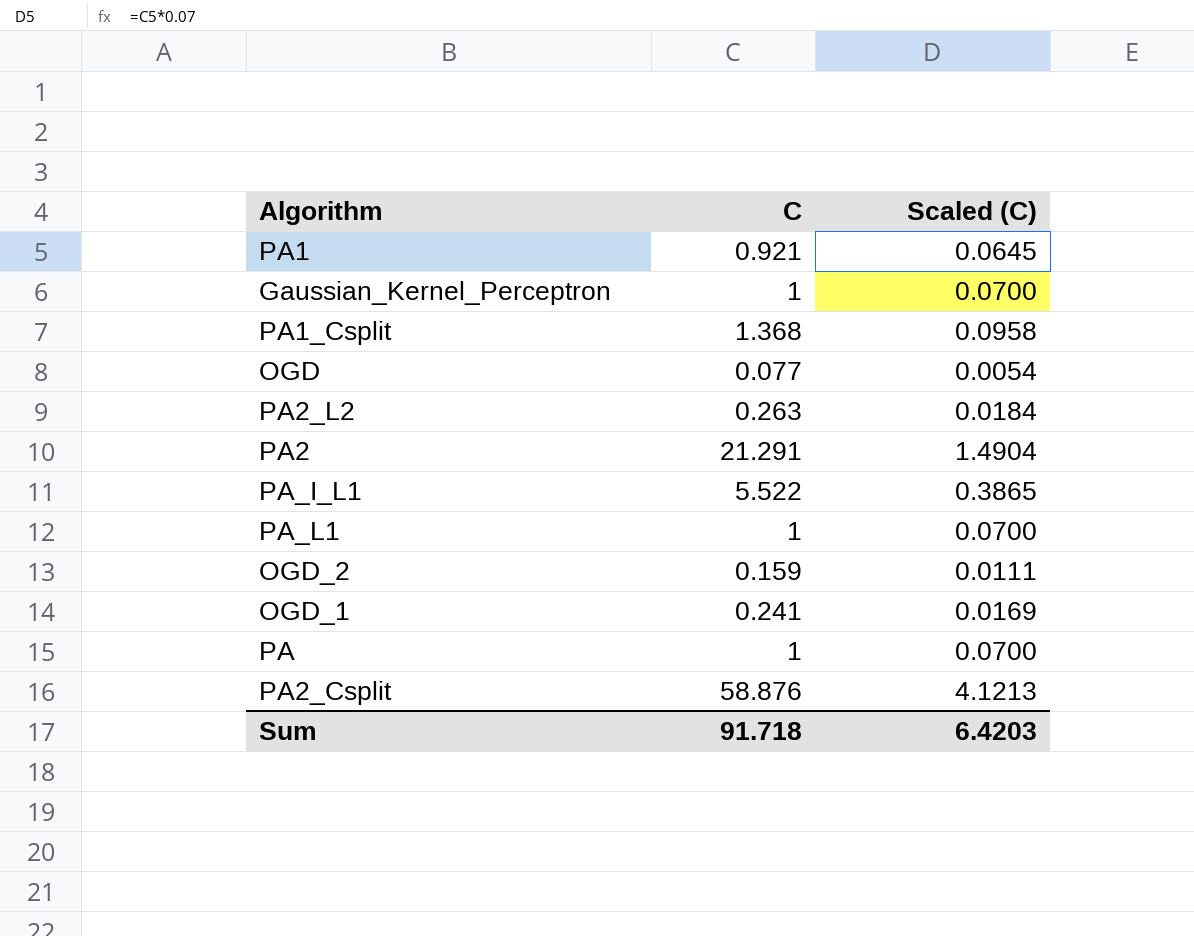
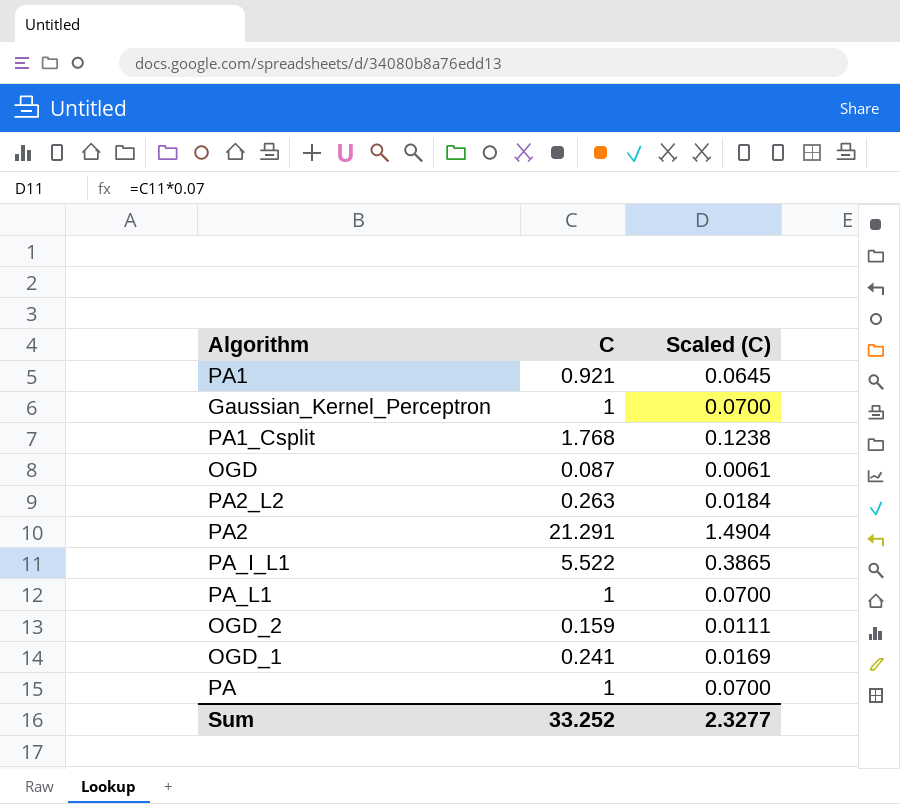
row PA2_Csplit: 58.876 | 4.1213 -> none
PA1_Csplit | C: 1.368 -> 1.768
PA1_Csplit | Scaled (C): 0.0958 -> 0.1238
OGD | C: 0.077 -> 0.087
OGD | Scaled (C): 0.0054 -> 0.0061
Sum | C: 91.718 -> 33.252
Sum | Scaled (C): 6.4203 -> 2.3277

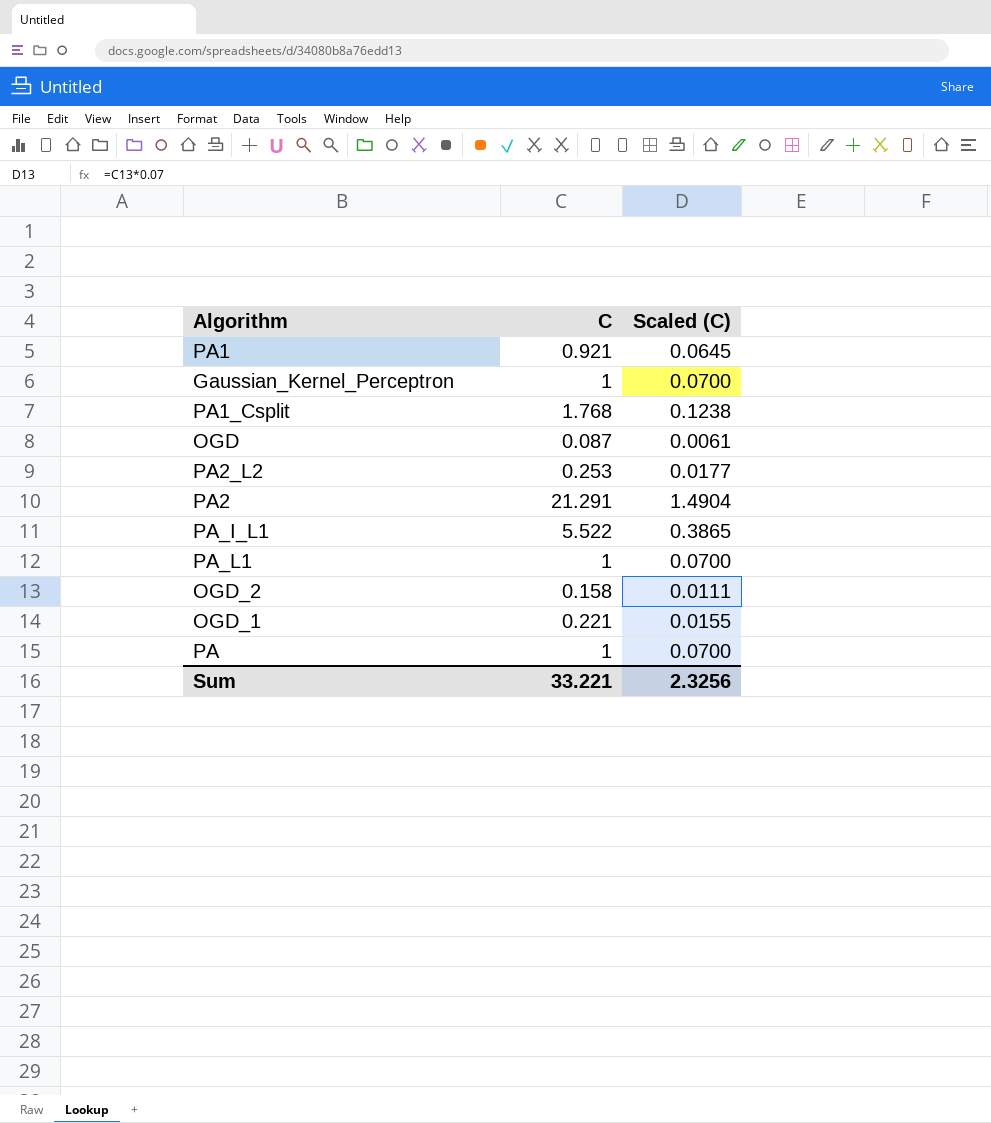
PA2_L2 | C: 0.263 -> 0.253
PA2_L2 | Scaled (C): 0.0184 -> 0.0177
OGD_2 | C: 0.159 -> 0.158
OGD_1 | C: 0.241 -> 0.221
OGD_1 | Scaled (C): 0.0169 -> 0.0155
Sum | C: 33.252 -> 33.221
Sum | Scaled (C): 2.3277 -> 2.3256

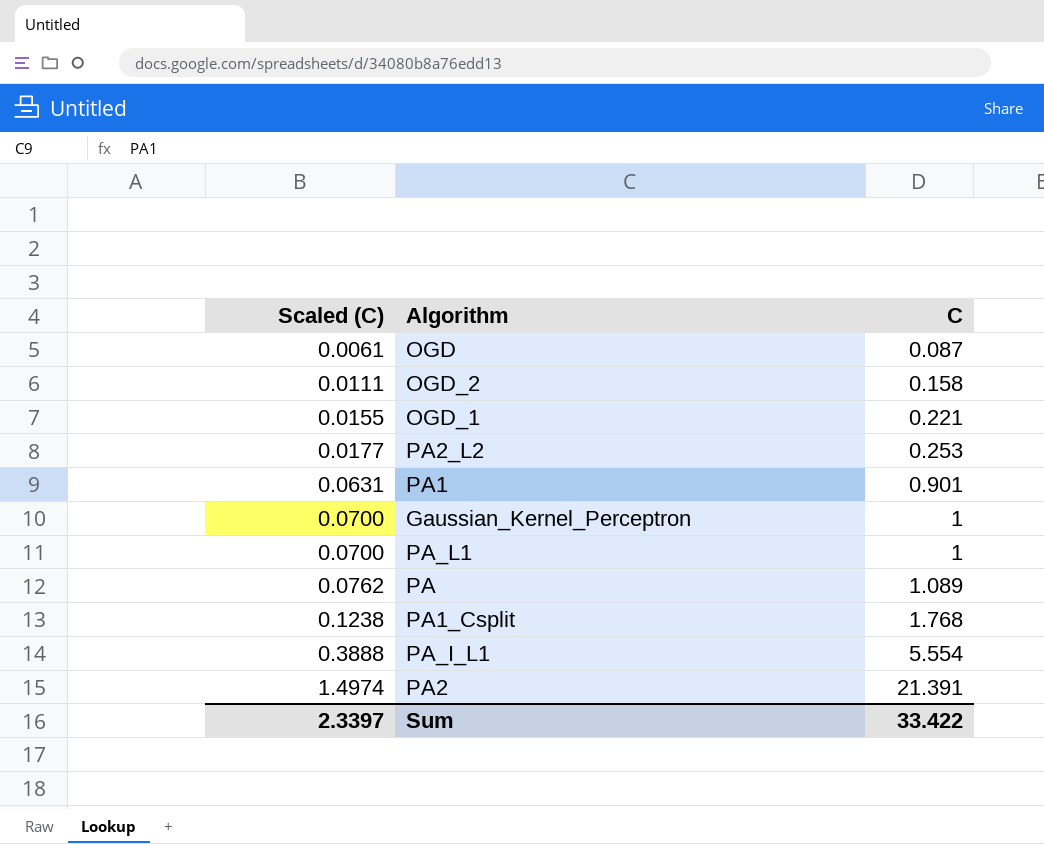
row order: none -> Scaled (C) ascending
column Scaled (C) | position: 3 -> 1
PA1 | Scaled (C): 0.0645 -> 0.0631
PA1 | C: 0.921 -> 0.901
PA | Scaled (C): 0.0700 -> 0.0762
PA | C: 1 -> 1.089
PA_I_L1 | Scaled (C): 0.3865 -> 0.3888
PA_I_L1 | C: 5.522 -> 5.554
PA2 | Scaled (C): 1.4904 -> 1.4974
PA2 | C: 21.291 -> 21.391
Sum | Scaled (C): 2.3256 -> 2.3397
Sum | C: 33.221 -> 33.422

